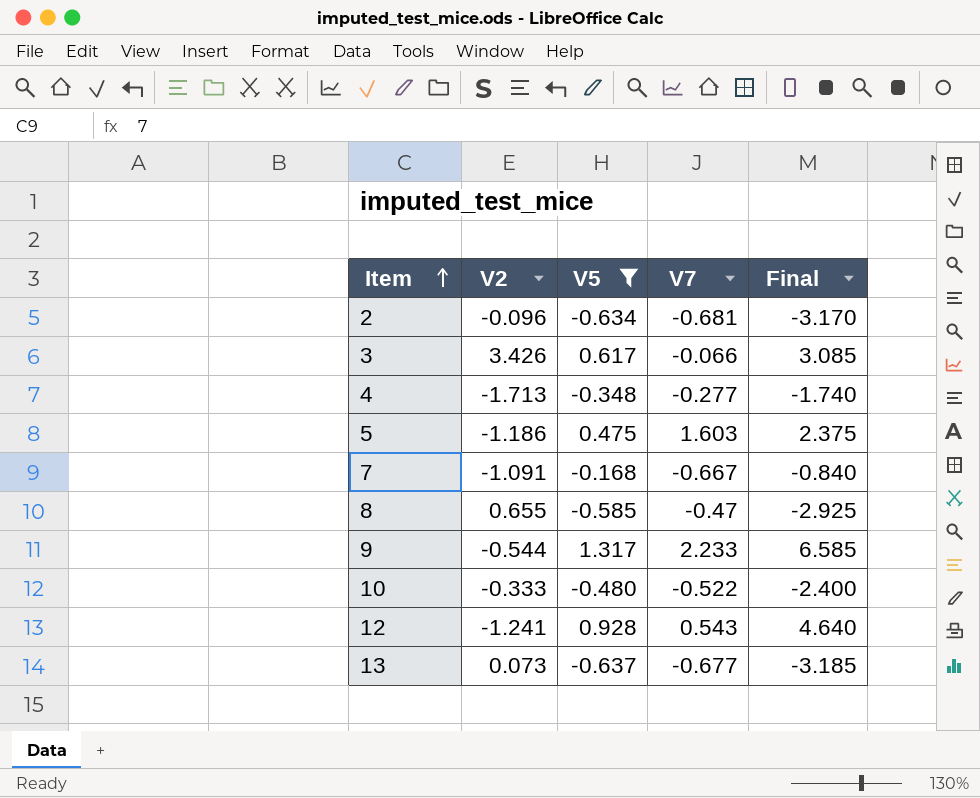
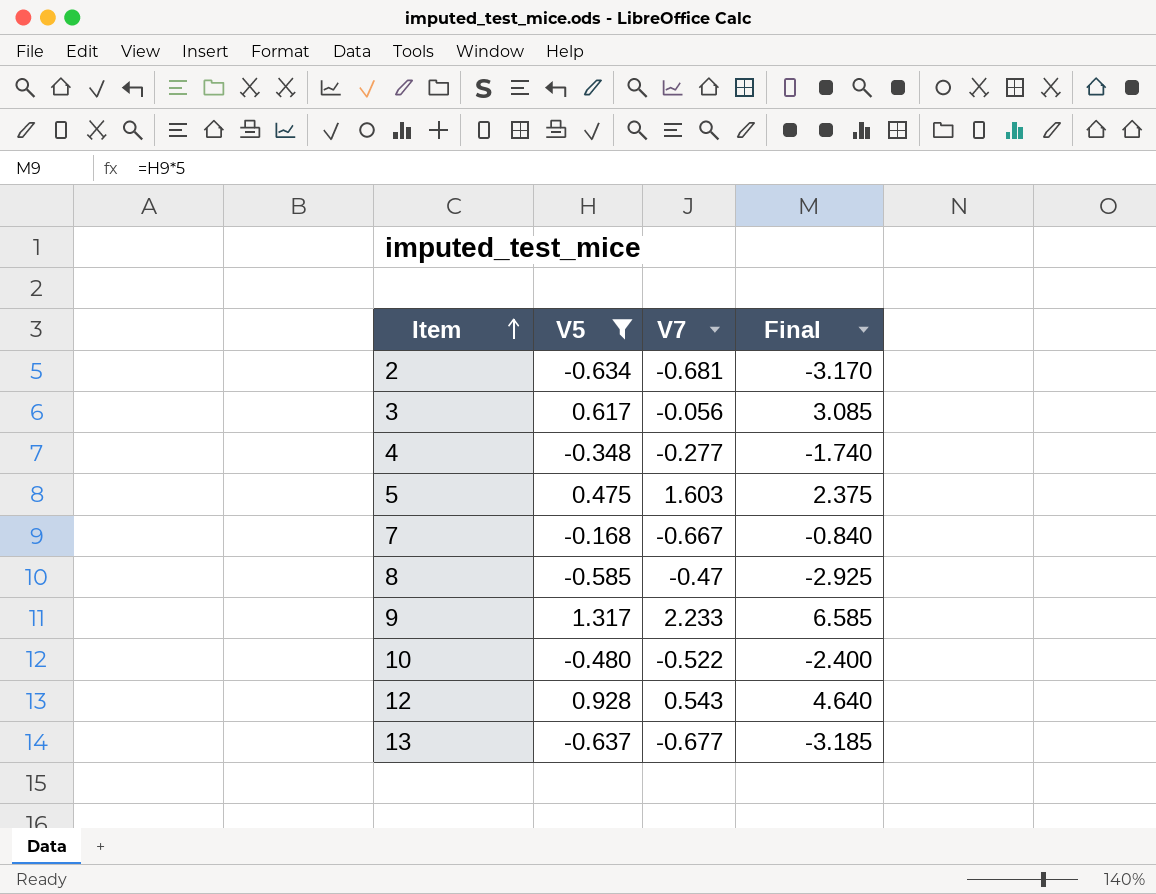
column V2 | position: 2 -> none
3 | V7: -0.066 -> -0.056

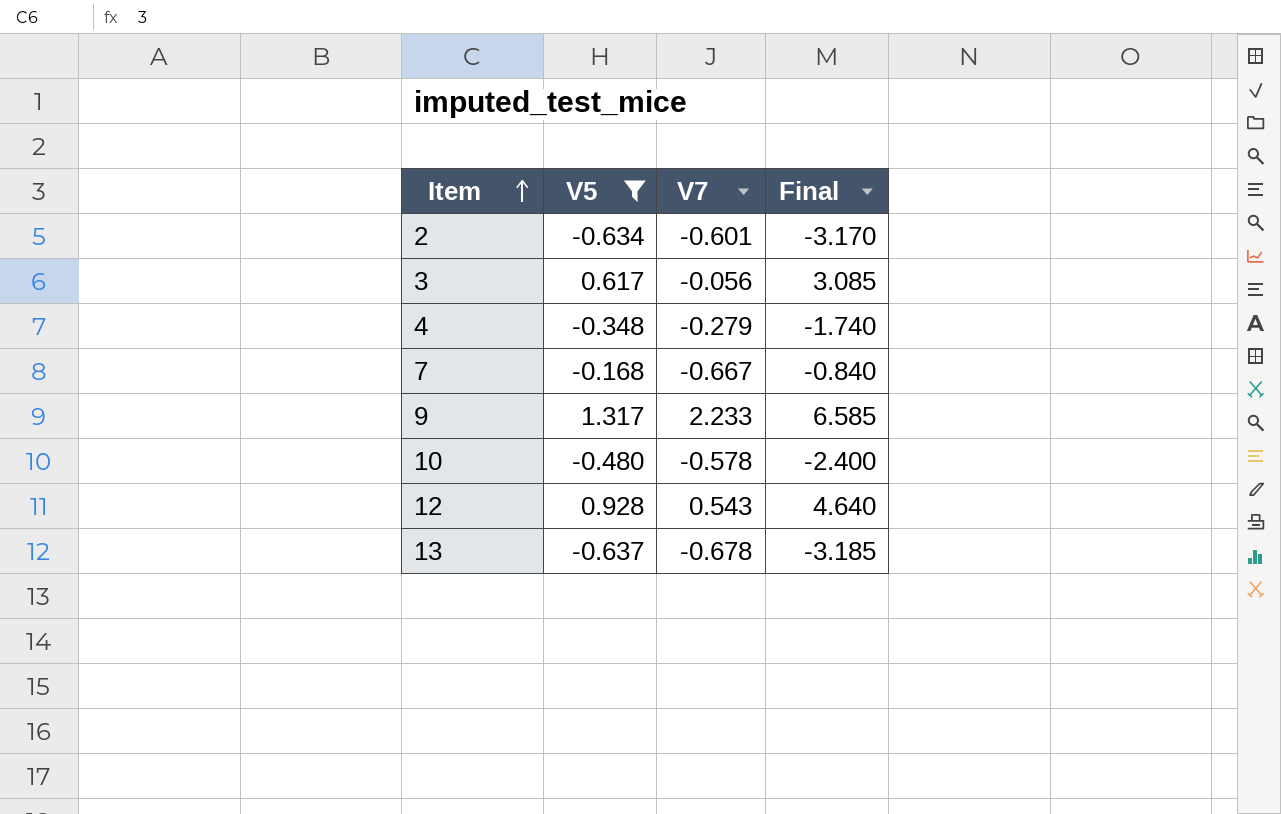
row 5: 0.475 | 1.603 | 2.375 -> none
row 8: -0.585 | -0.47 | -2.925 -> none
2 | V7: -0.681 -> -0.601
4 | V7: -0.277 -> -0.279
10 | V7: -0.522 -> -0.578
13 | V7: -0.677 -> -0.678

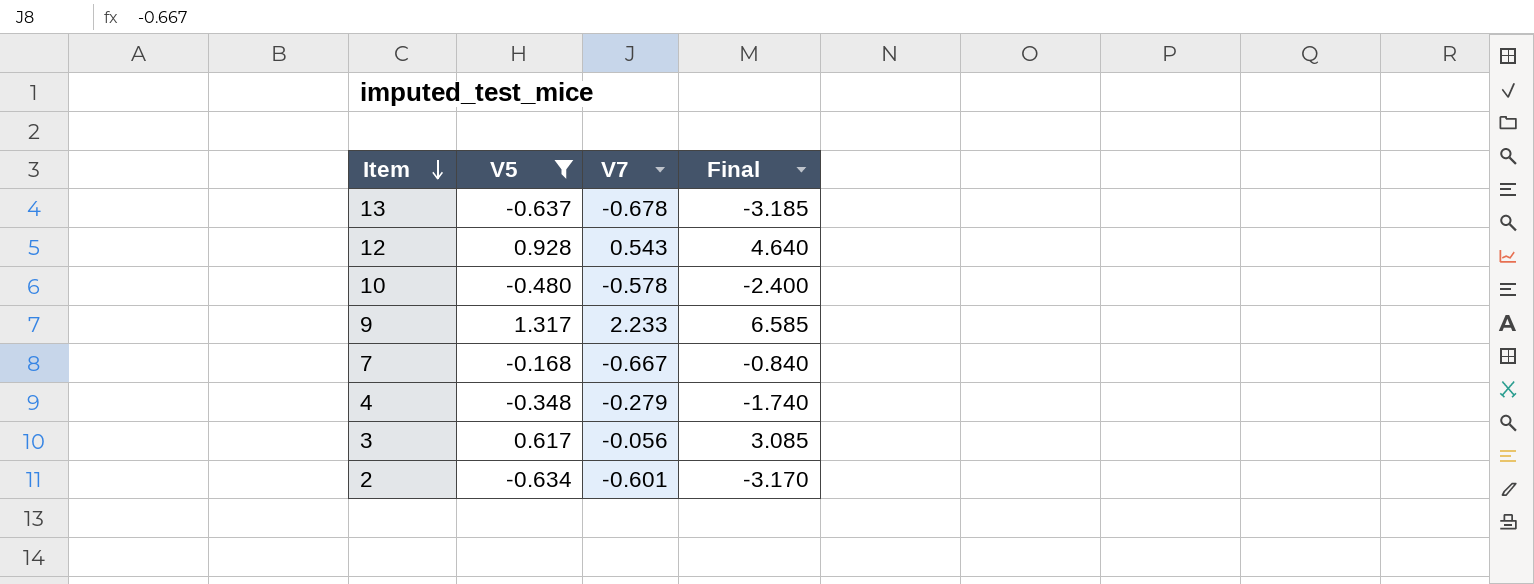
row order: Item ascending -> Item descending

